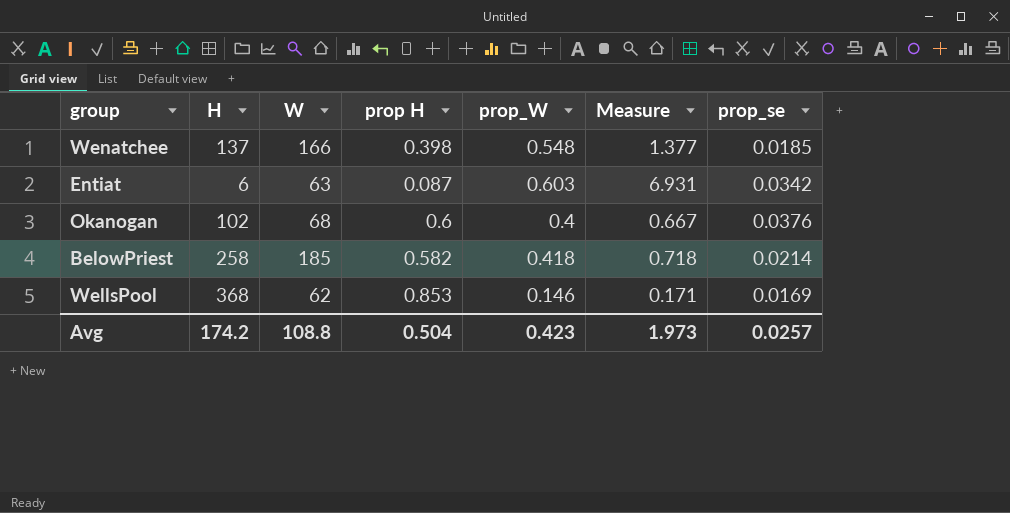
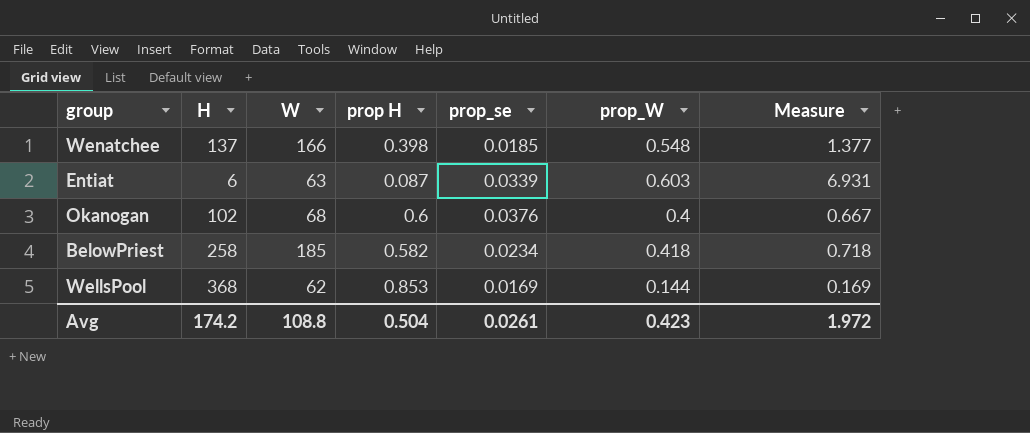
column prop_se | position: 7 -> 5
Entiat | prop_se: 0.0342 -> 0.0339
BelowPriest | prop_se: 0.0214 -> 0.0234
WellsPool | prop_W: 0.146 -> 0.144
WellsPool | Measure: 0.171 -> 0.169
Avg | prop_se: 0.0257 -> 0.0261
Avg | Measure: 1.973 -> 1.972

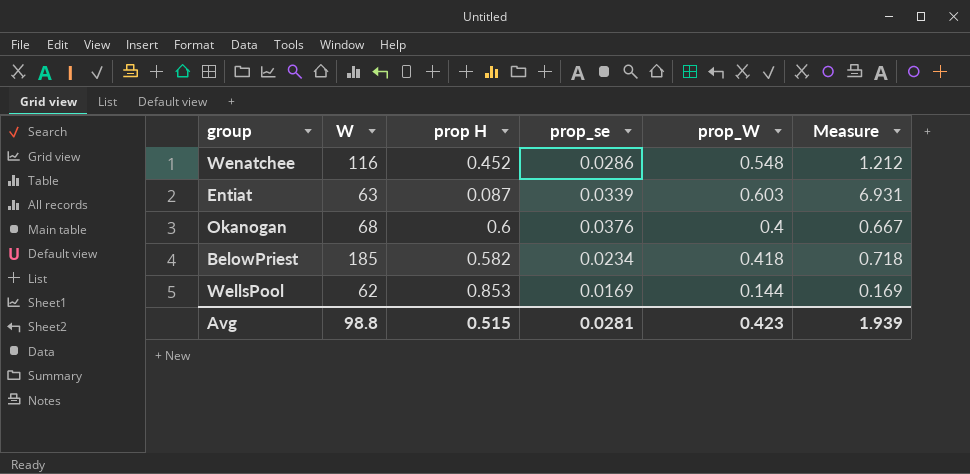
column H | position: 2 -> none
Wenatchee | W: 166 -> 116
Wenatchee | prop H: 0.398 -> 0.452
Wenatchee | prop_se: 0.0185 -> 0.0286
Wenatchee | Measure: 1.377 -> 1.212
Avg | W: 108.8 -> 98.8
Avg | prop H: 0.504 -> 0.515
Avg | prop_se: 0.0261 -> 0.0281
Avg | Measure: 1.972 -> 1.939

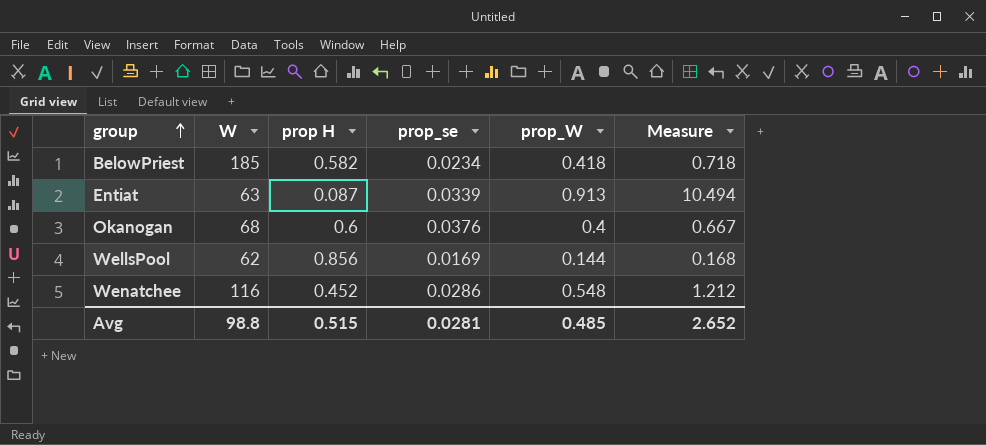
row order: none -> group ascending
Entiat | prop_W: 0.603 -> 0.913
Entiat | Measure: 6.931 -> 10.494
WellsPool | prop H: 0.853 -> 0.856
WellsPool | Measure: 0.169 -> 0.168
Avg | prop_W: 0.423 -> 0.485
Avg | Measure: 1.939 -> 2.652

